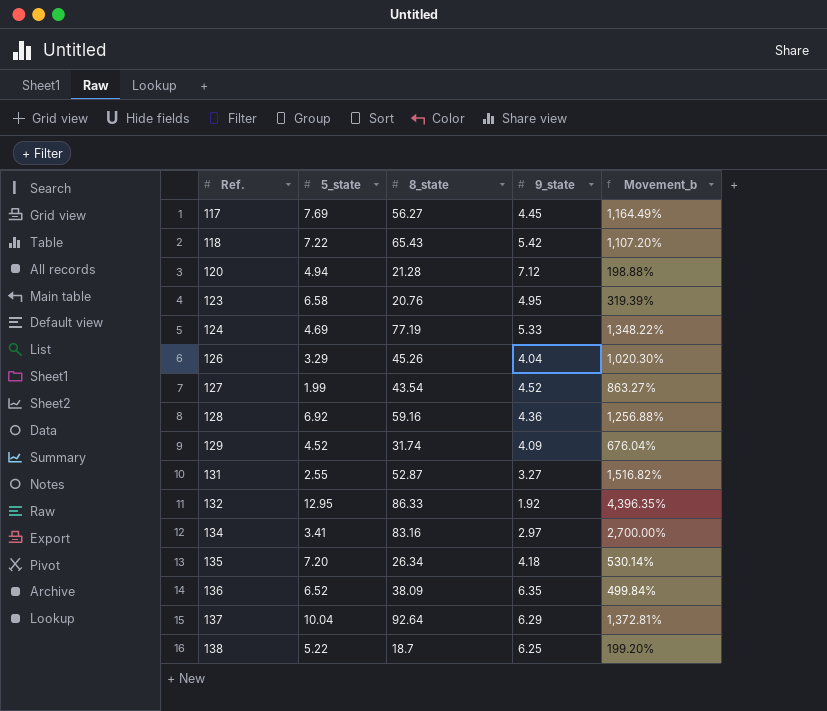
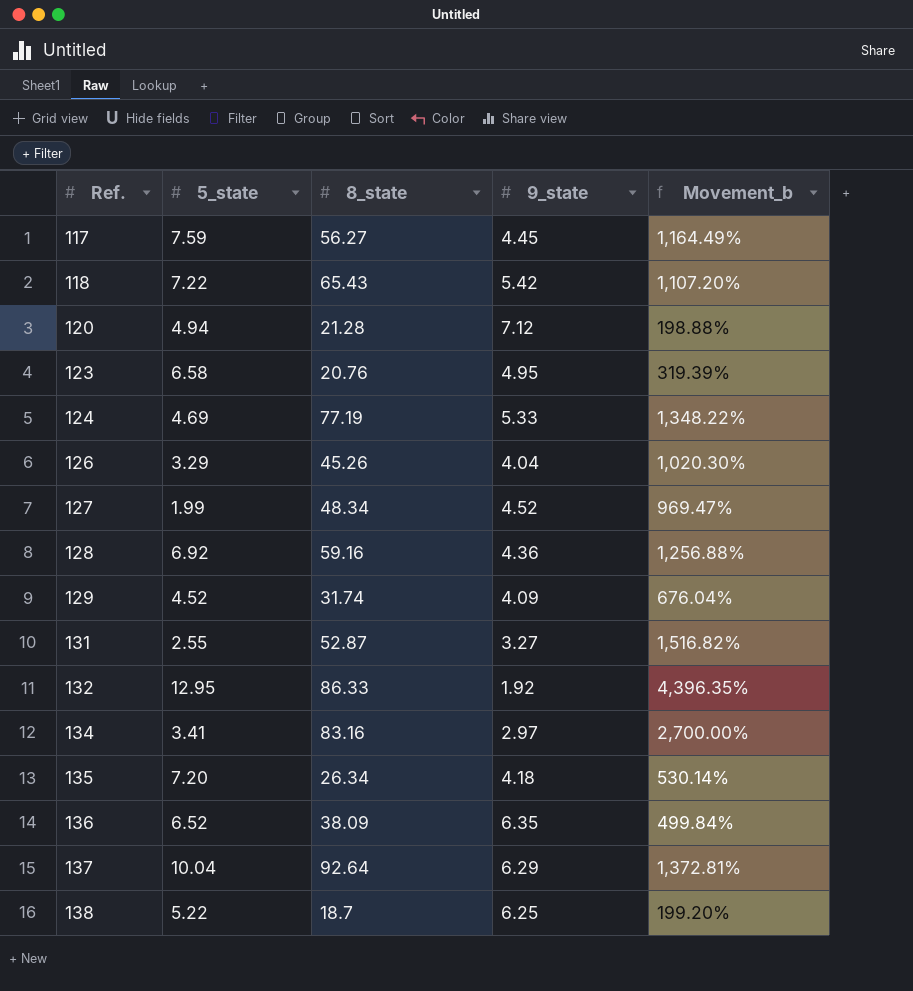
117 | 5_state: 7.69 -> 7.59
127 | 8_state: 43.54 -> 48.34
127 | Movement_b: 863.27% -> 969.47%

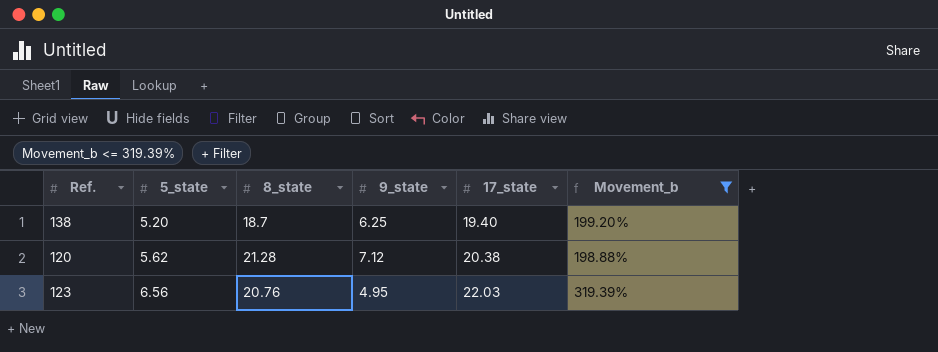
filter: none -> Movement_b <= 319.39%
row order: Ref. ascending -> 5_state ascending
column 17_state | position: none -> 5
138 | 5_state: 5.22 -> 5.20
120 | 5_state: 4.94 -> 5.62
123 | 5_state: 6.58 -> 6.56

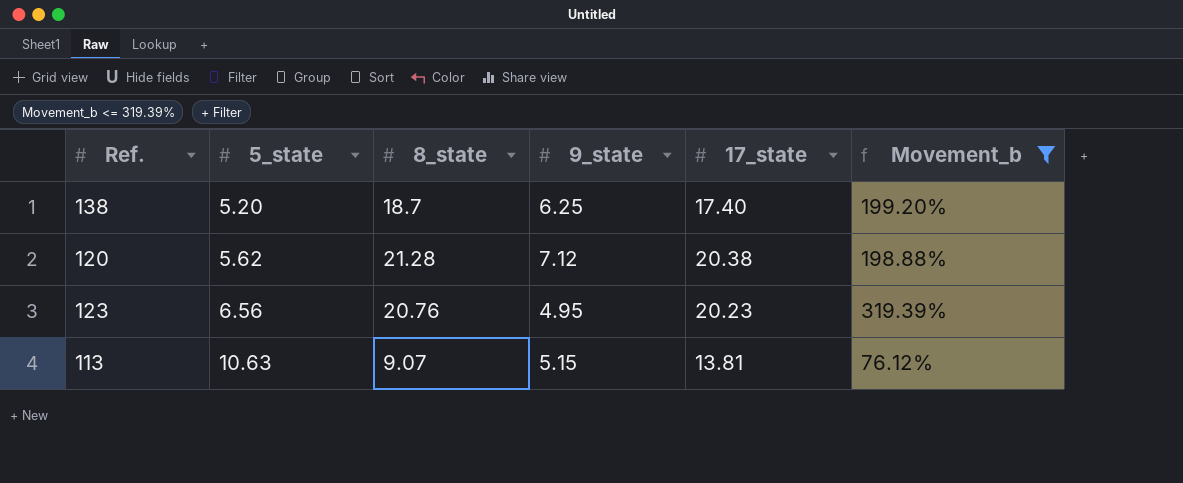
138 | 17_state: 19.40 -> 17.40
123 | 17_state: 22.03 -> 20.23
row 113: none -> 10.63 | 9.07 | 5.15 | 13.81 | 76.12%

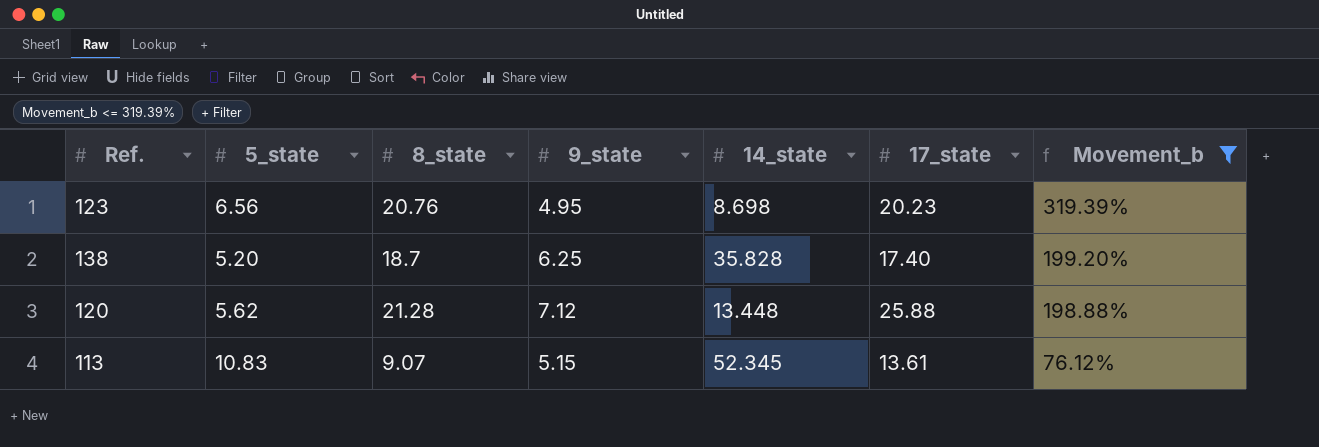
row order: 5_state ascending -> Movement_b descending
column 14_state | position: none -> 5
120 | 17_state: 20.38 -> 25.88
113 | 5_state: 10.63 -> 10.83
113 | 17_state: 13.81 -> 13.61

